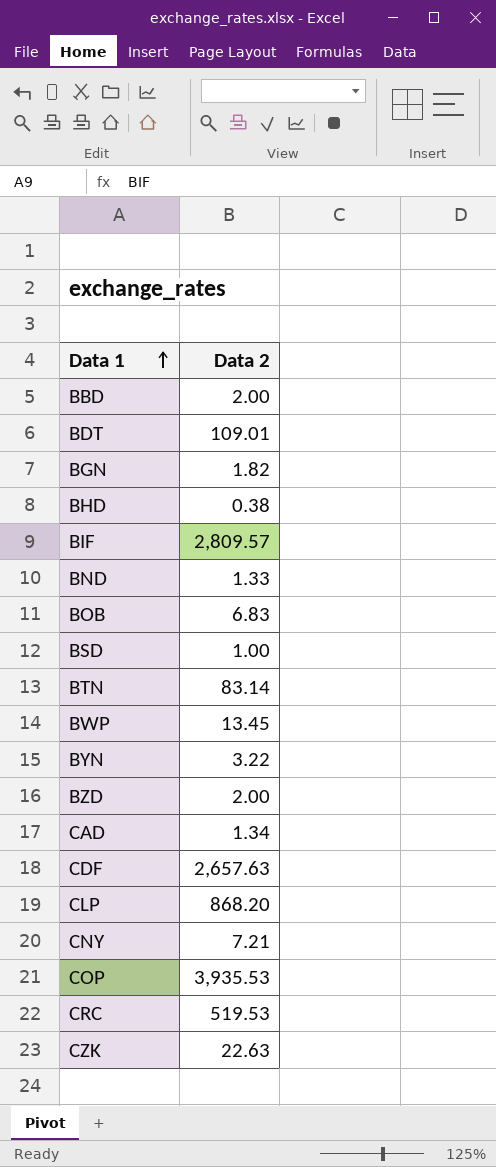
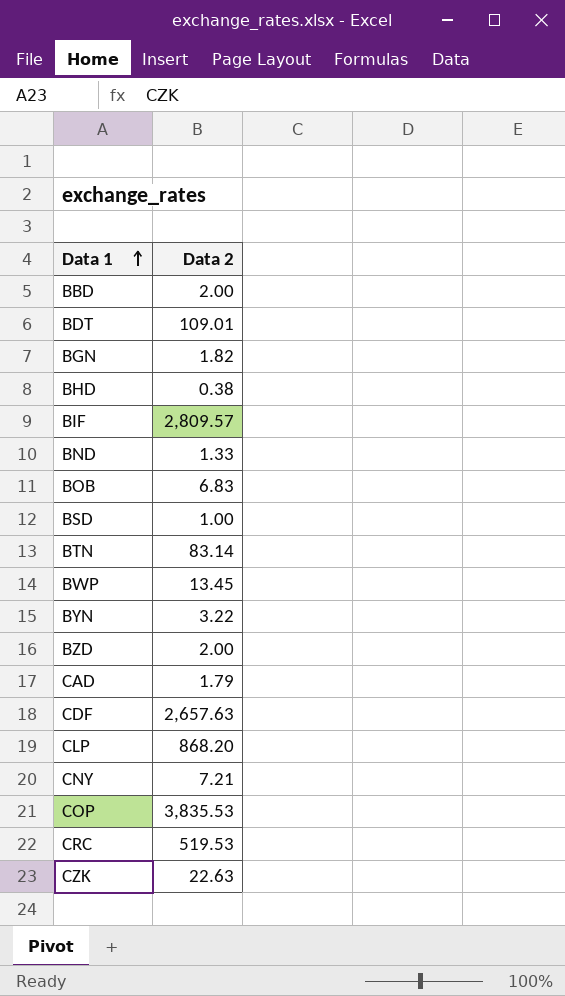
CAD | Data 2: 1.34 -> 1.79
COP | Data 2: 3,935.53 -> 3,835.53

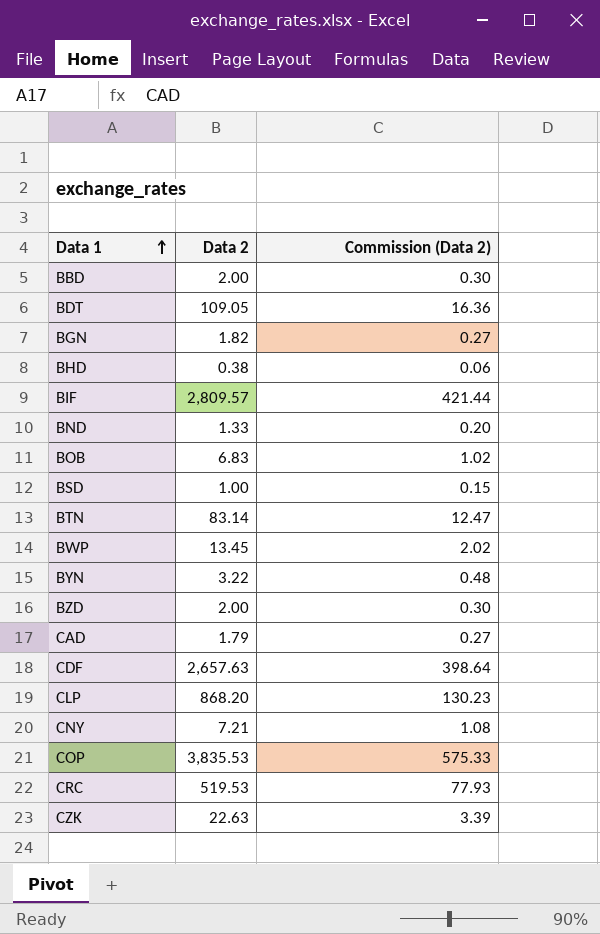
column Commission (Data 2) | formula: none -> [Data 2] * 0.15
BDT | Data 2: 109.01 -> 109.05

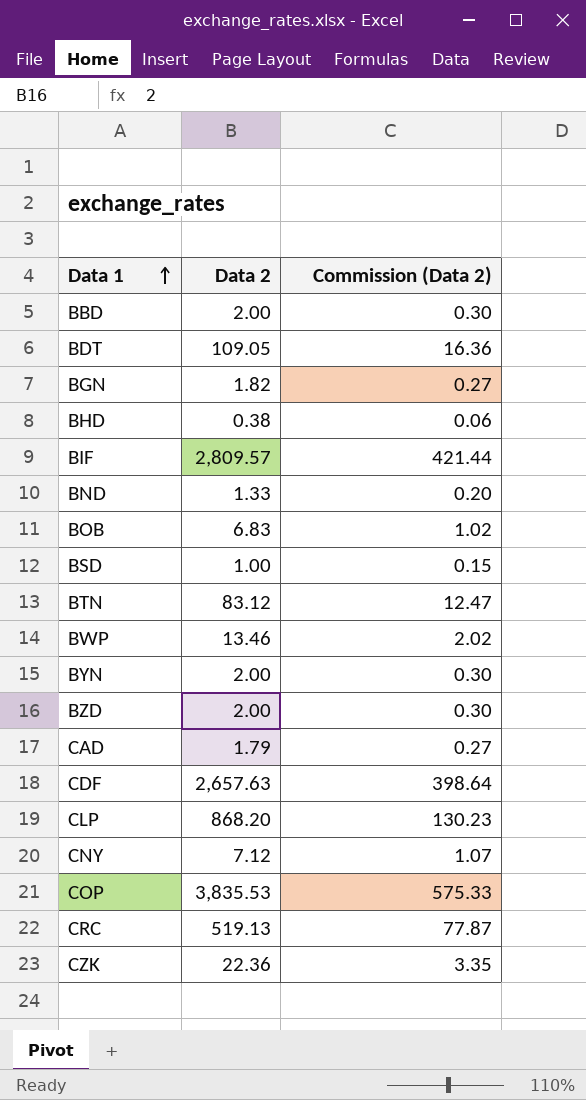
BTN | Data 2: 83.14 -> 83.12
BWP | Data 2: 13.45 -> 13.46
BYN | Data 2: 3.22 -> 2.00
BYN | Commission (Data 2): 0.48 -> 0.30
CNY | Data 2: 7.21 -> 7.12
CNY | Commission (Data 2): 1.08 -> 1.07
CRC | Data 2: 519.53 -> 519.13
CRC | Commission (Data 2): 77.93 -> 77.87
CZK | Data 2: 22.63 -> 22.36
CZK | Commission (Data 2): 3.39 -> 3.35

